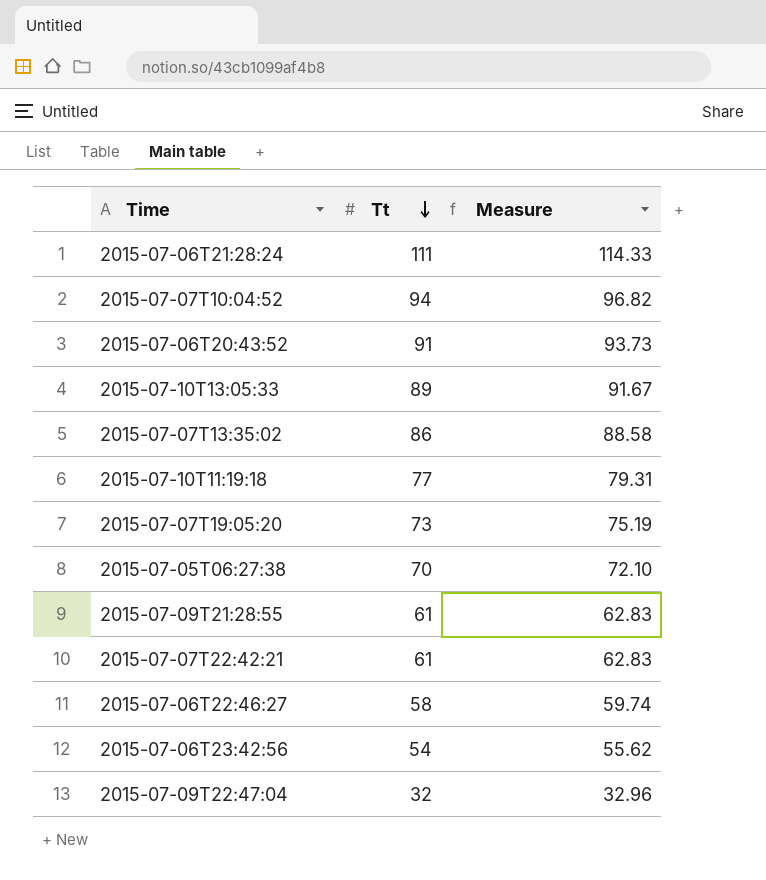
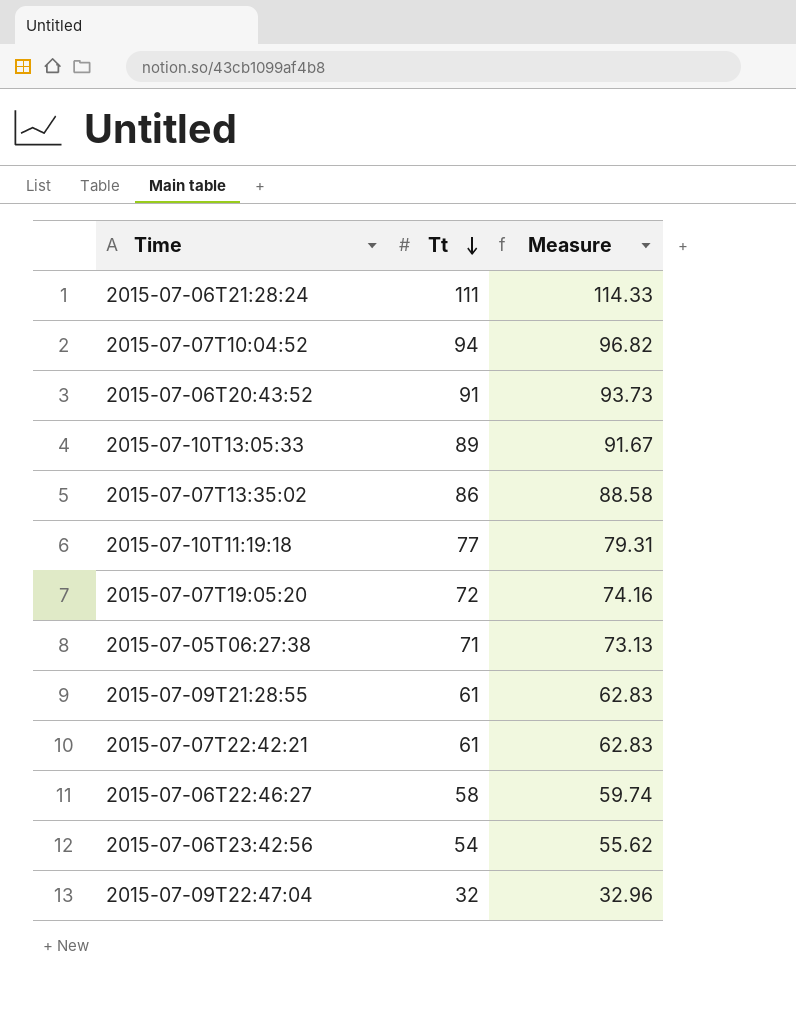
2015-07-07T19:05:20 | Tt: 73 -> 72
2015-07-07T19:05:20 | Measure: 75.19 -> 74.16
2015-07-05T06:27:38 | Tt: 70 -> 71
2015-07-05T06:27:38 | Measure: 72.10 -> 73.13

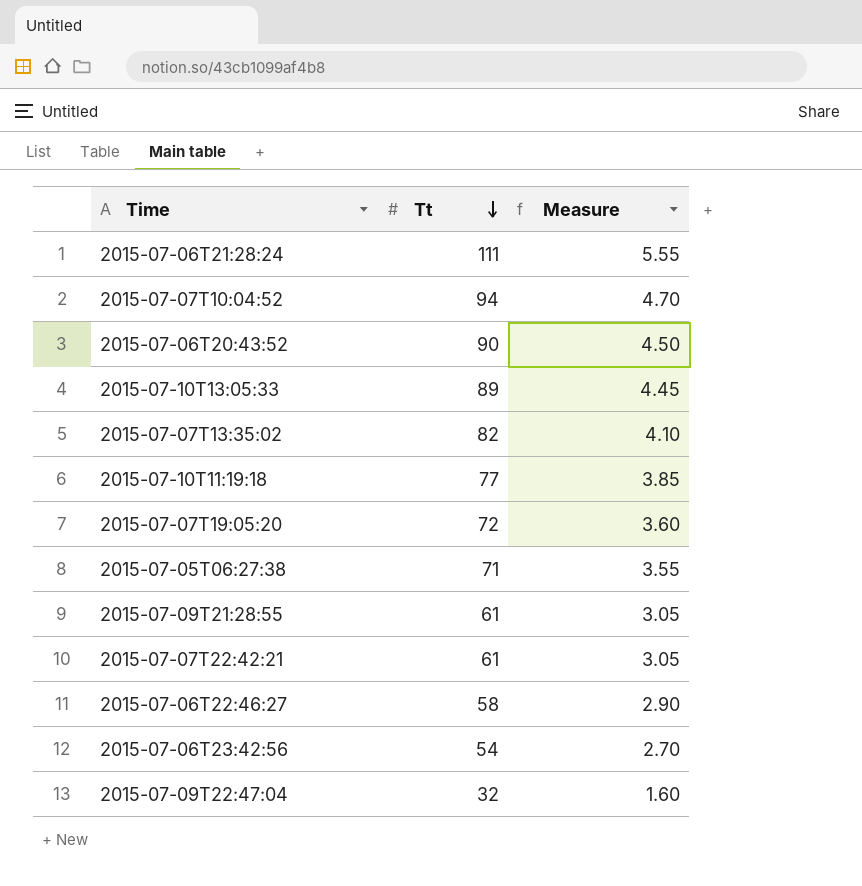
column Measure | formula: [Tt] * 1.03 -> [Tt] * 0.05
2015-07-06T20:43:52 | Tt: 91 -> 90
2015-07-07T13:35:02 | Tt: 86 -> 82

